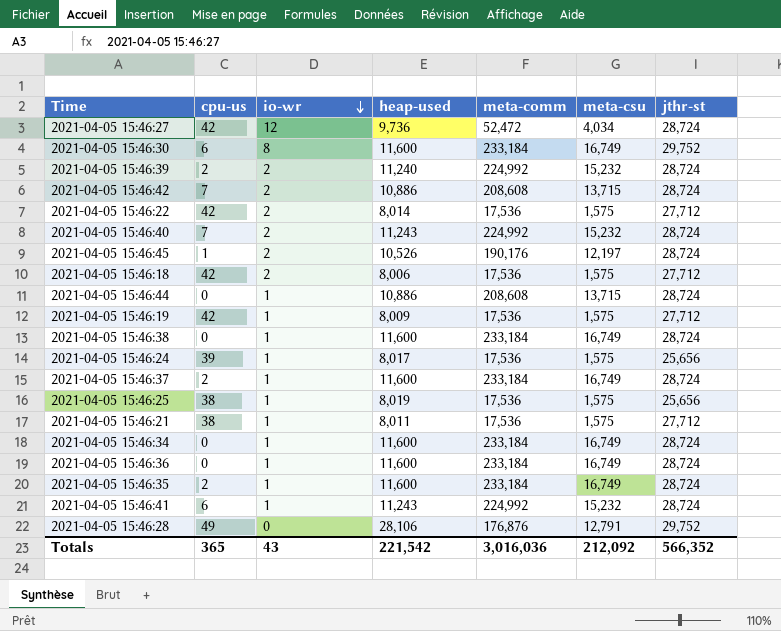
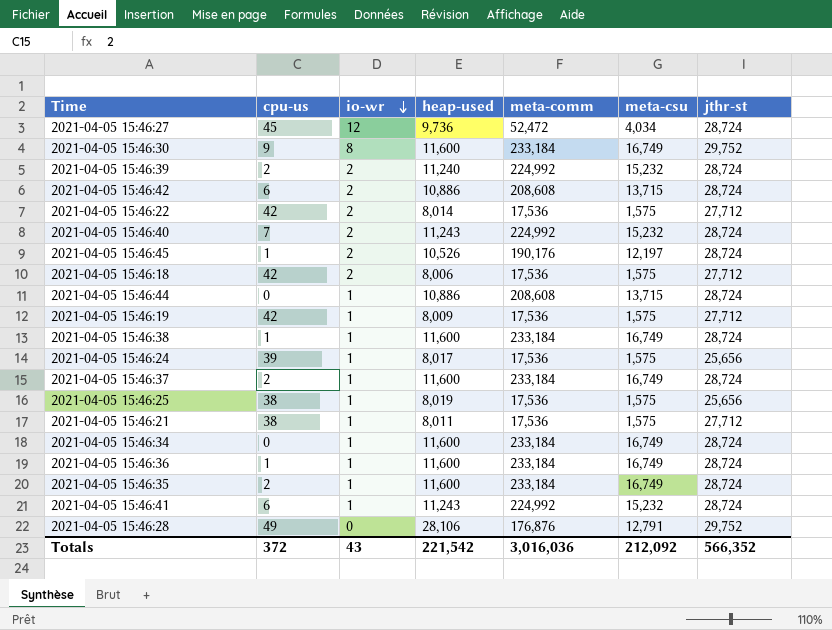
2021-04-05 15:46:27 | cpu-us: 42 -> 45
2021-04-05 15:46:30 | cpu-us: 6 -> 9
2021-04-05 15:46:42 | cpu-us: 7 -> 6
2021-04-05 15:46:38 | cpu-us: 0 -> 1
2021-04-05 15:46:36 | cpu-us: 0 -> 1
Totals | cpu-us: 365 -> 372

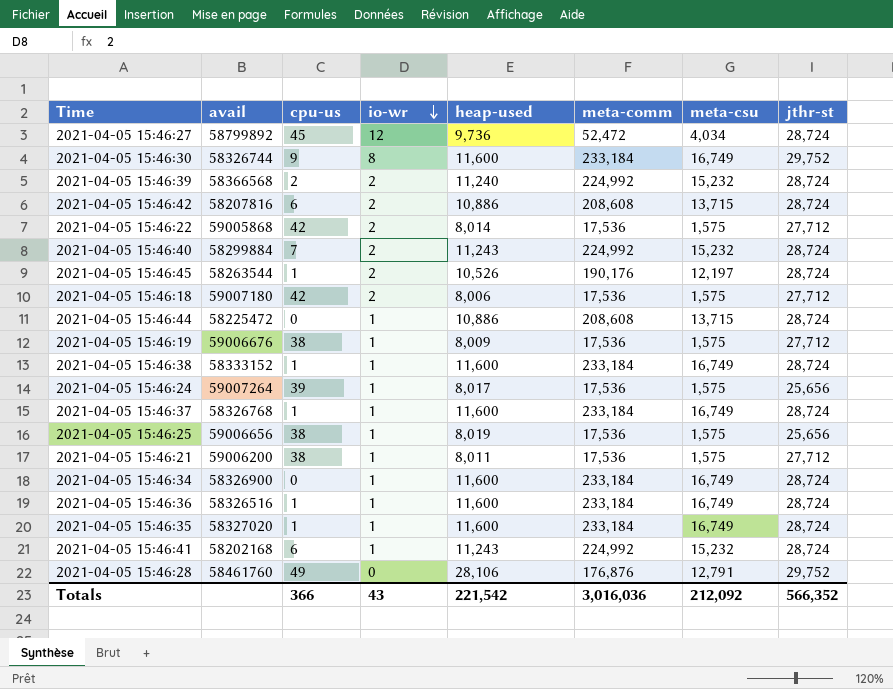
column avail | position: none -> 2
2021-04-05 15:46:19 | cpu-us: 42 -> 38
2021-04-05 15:46:37 | cpu-us: 2 -> 1
2021-04-05 15:46:35 | cpu-us: 2 -> 1
Totals | cpu-us: 372 -> 366

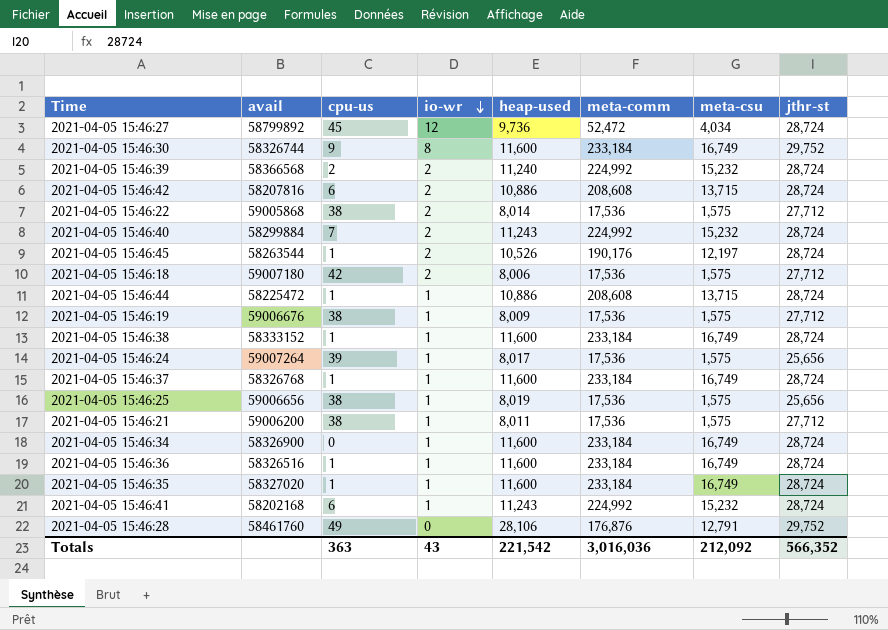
2021-04-05 15:46:22 | cpu-us: 42 -> 38
2021-04-05 15:46:44 | cpu-us: 0 -> 1
Totals | cpu-us: 366 -> 363

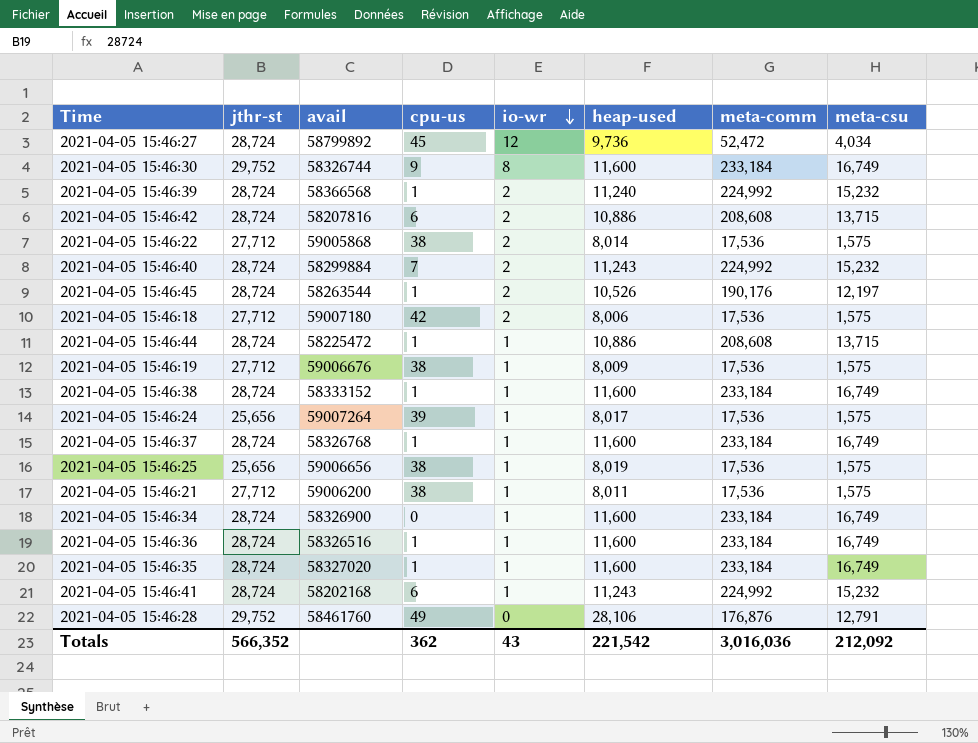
column jthr-st | position: 8 -> 2
2021-04-05 15:46:39 | cpu-us: 2 -> 1
Totals | cpu-us: 363 -> 362

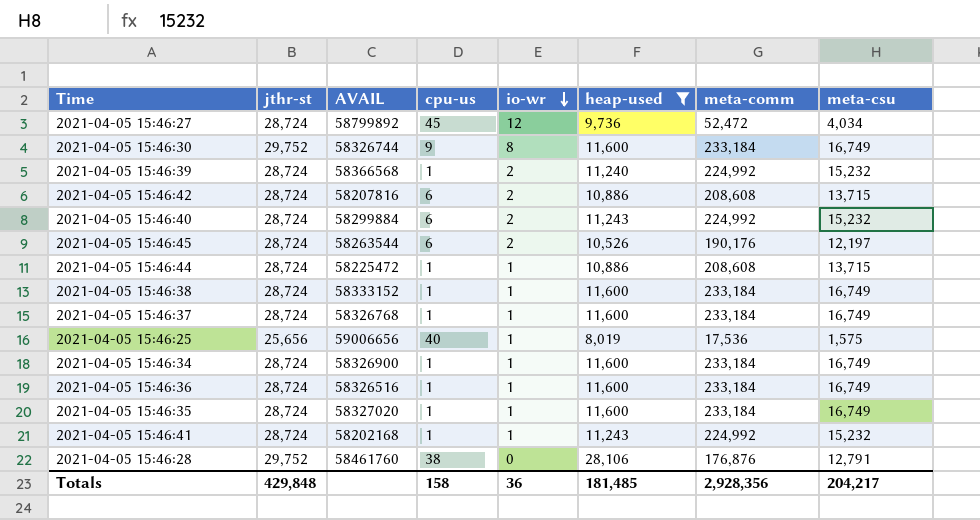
filter: none -> heap-used >= 8,019
column name: avail -> AVAIL
2021-04-05 15:46:40 | cpu-us: 7 -> 6
2021-04-05 15:46:45 | cpu-us: 1 -> 6
2021-04-05 15:46:25 | cpu-us: 38 -> 40
2021-04-05 15:46:34 | cpu-us: 0 -> 1
2021-04-05 15:46:41 | cpu-us: 6 -> 1
2021-04-05 15:46:28 | cpu-us: 49 -> 38
Totals | jthr-st: 566,352 -> 429,848
Totals | cpu-us: 362 -> 158
Totals | io-wr: 43 -> 36
Totals | heap-used: 221,542 -> 181,485
Totals | meta-comm: 3,016,036 -> 2,928,356
Totals | meta-csu: 212,092 -> 204,217

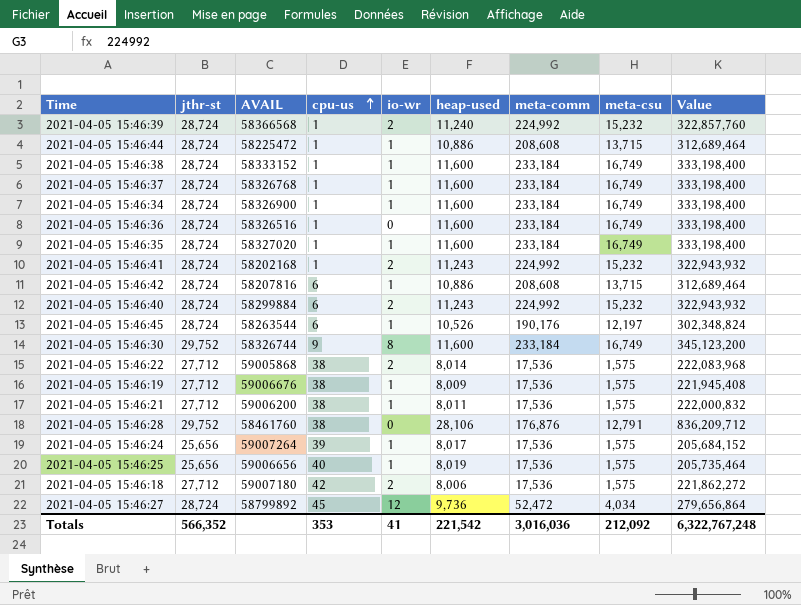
filter: heap-used >= 8,019 -> none
row order: io-wr descending -> cpu-us ascending
column Value | formula: none -> [jthr-st] * [heap-used]
2021-04-05 15:46:36 | io-wr: 1 -> 0
2021-04-05 15:46:41 | io-wr: 1 -> 2
2021-04-05 15:46:42 | io-wr: 2 -> 1
2021-04-05 15:46:45 | io-wr: 2 -> 1
Totals | jthr-st: 429,848 -> 566,352
Totals | cpu-us: 158 -> 353
Totals | io-wr: 36 -> 41
Totals | heap-used: 181,485 -> 221,542
Totals | meta-comm: 2,928,356 -> 3,016,036
Totals | meta-csu: 204,217 -> 212,092

